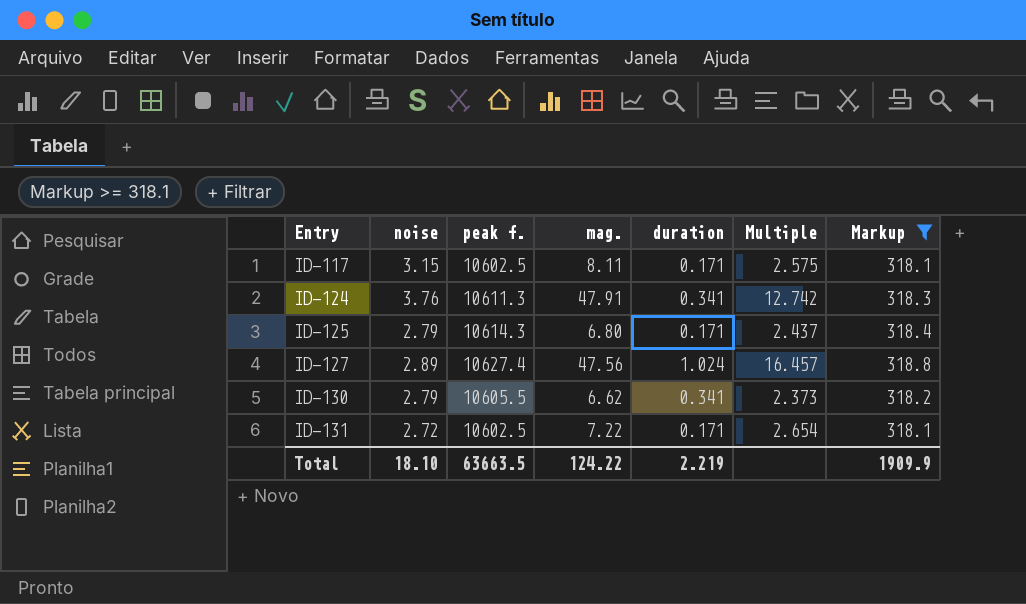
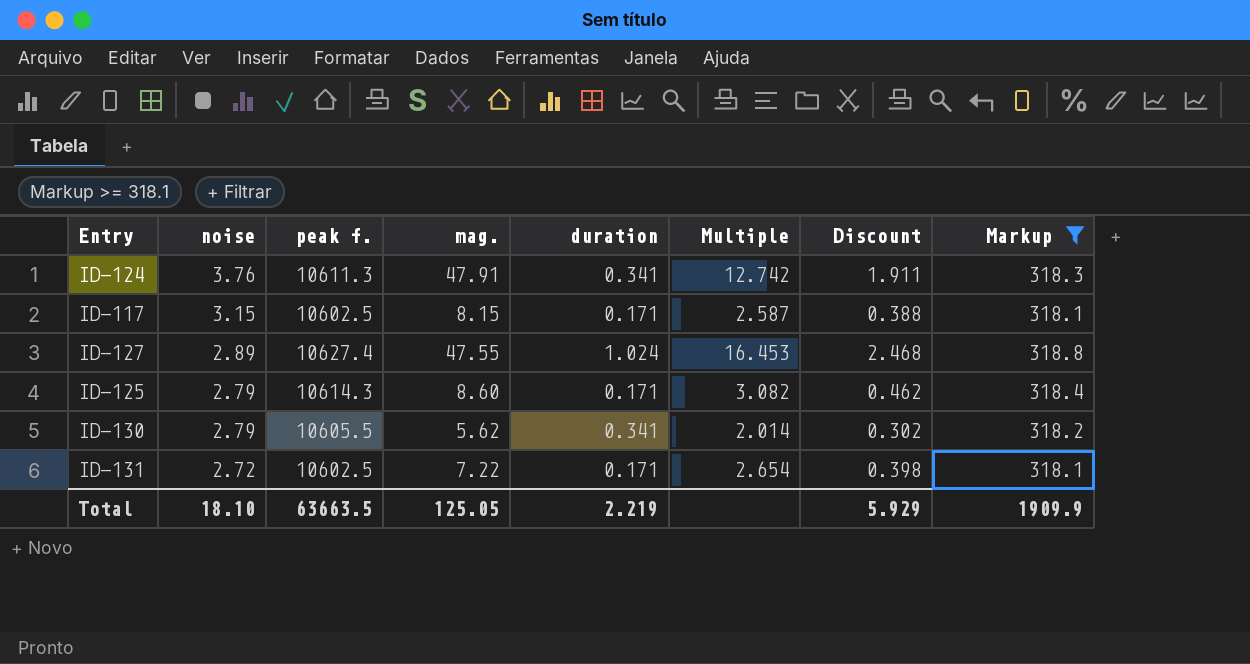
row order: Entry ascending -> noise descending
column Discount | formula: none -> [Multiple] * 0.15
ID-117 | mag.: 8.11 -> 8.15
ID-117 | Multiple: 2.575 -> 2.587
ID-127 | mag.: 47.56 -> 47.55
ID-127 | Multiple: 16.457 -> 16.453
ID-125 | mag.: 6.80 -> 8.60
ID-125 | Multiple: 2.437 -> 3.082
ID-130 | mag.: 6.62 -> 5.62
ID-130 | Multiple: 2.373 -> 2.014
Total | mag.: 124.22 -> 125.05

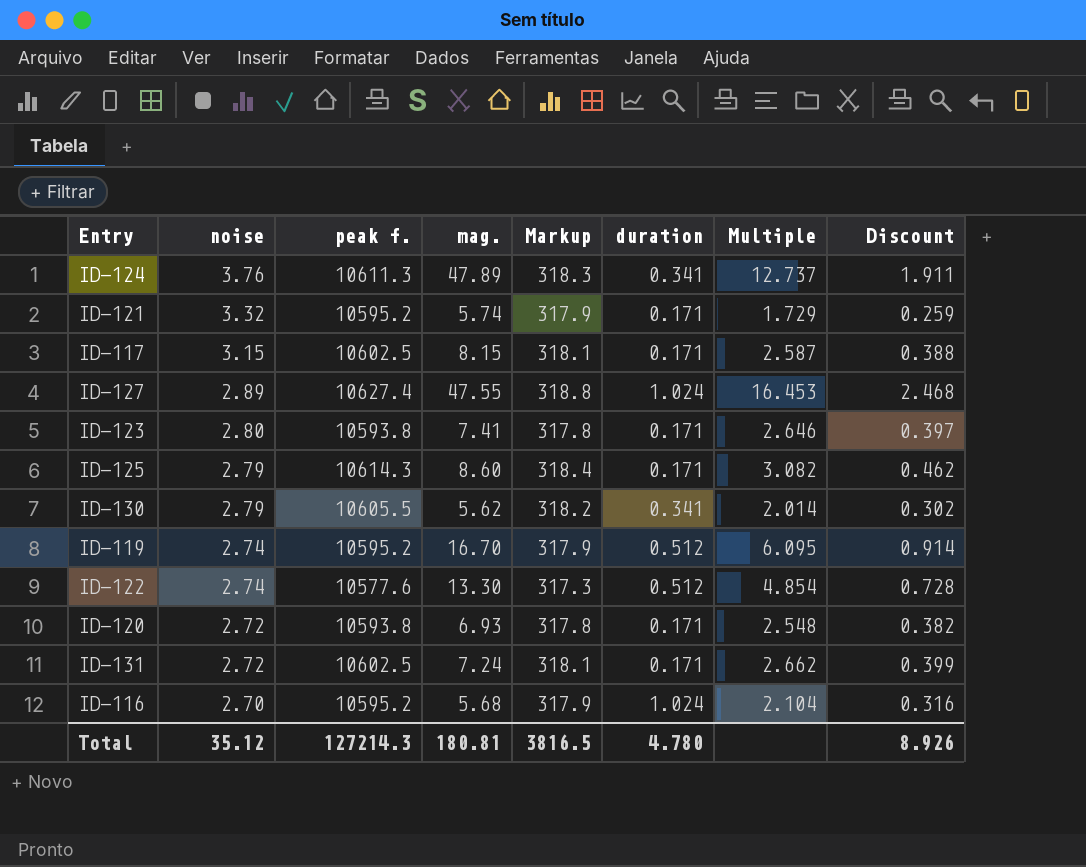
filter: Markup >= 318.1 -> none
column Markup | position: 8 -> 5
ID-124 | mag.: 47.91 -> 47.89
ID-124 | Multiple: 12.742 -> 12.737
ID-131 | mag.: 7.22 -> 7.24
ID-131 | Multiple: 2.654 -> 2.662
ID-131 | Discount: 0.398 -> 0.399
Total | noise: 18.10 -> 35.12
Total | peak f.: 63663.5 -> 127214.3
Total | mag.: 125.05 -> 180.81
Total | Markup: 1909.9 -> 3816.5
Total | duration: 2.219 -> 4.780
Total | Discount: 5.929 -> 8.926

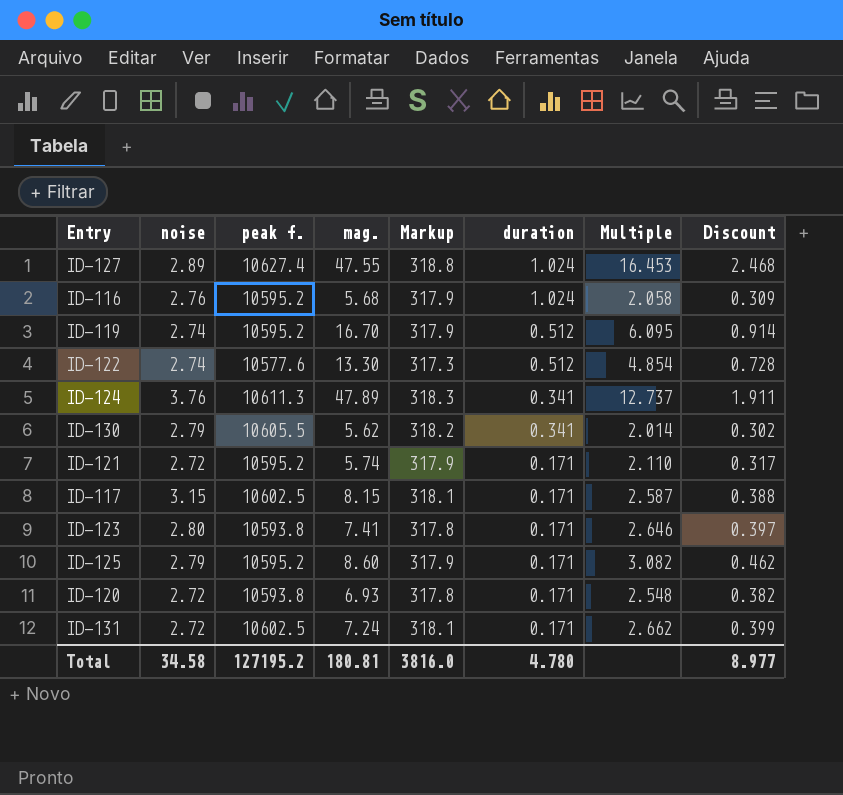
row order: noise descending -> duration descending
ID-116 | noise: 2.70 -> 2.76
ID-116 | Multiple: 2.104 -> 2.058
ID-116 | Discount: 0.316 -> 0.309
ID-121 | noise: 3.32 -> 2.72
ID-121 | Multiple: 1.729 -> 2.110
ID-121 | Discount: 0.259 -> 0.317
ID-125 | peak f.: 10614.3 -> 10595.2
ID-125 | Markup: 318.4 -> 317.9
Total | noise: 35.12 -> 34.58
Total | peak f.: 127214.3 -> 127195.2
Total | Markup: 3816.5 -> 3816.0
Total | Discount: 8.926 -> 8.977

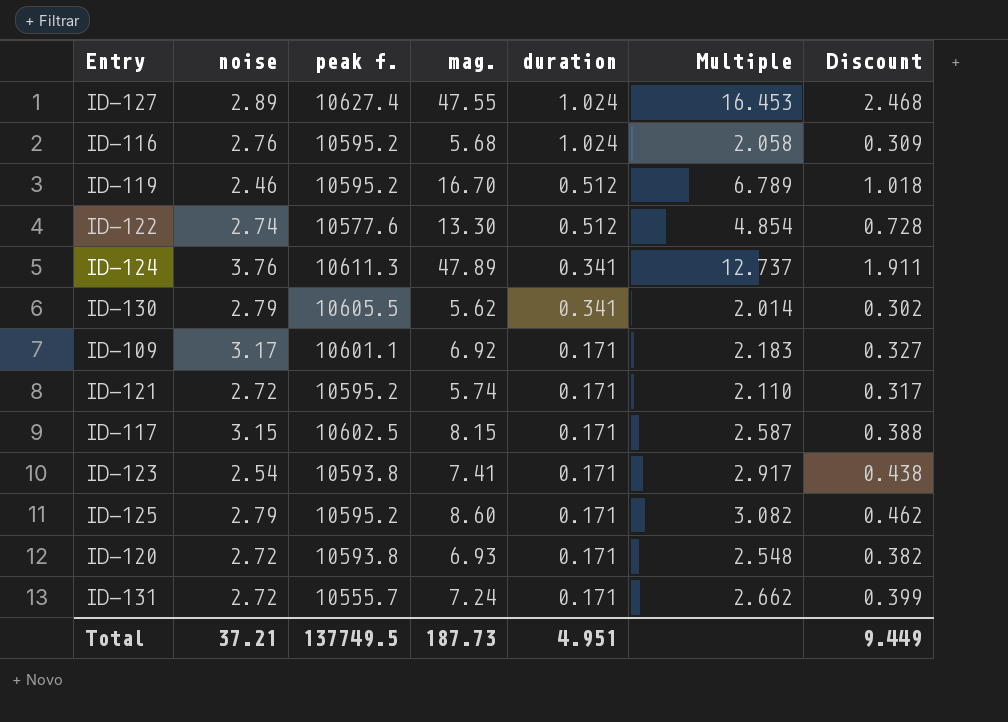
column Markup | formula: [peak f.] * 0.03 -> none
ID-119 | noise: 2.74 -> 2.46
ID-119 | Multiple: 6.095 -> 6.789
ID-119 | Discount: 0.914 -> 1.018
row ID-109: none -> 3.17 | 10601.1 | 6.92 | 0.171 | 2.183 | 0.327
ID-123 | noise: 2.80 -> 2.54
ID-123 | Multiple: 2.646 -> 2.917
ID-123 | Discount: 0.397 -> 0.438
ID-131 | peak f.: 10602.5 -> 10555.7
Total | noise: 34.58 -> 37.21
Total | peak f.: 127195.2 -> 137749.5
Total | mag.: 180.81 -> 187.73
Total | duration: 4.780 -> 4.951
Total | Discount: 8.977 -> 9.449

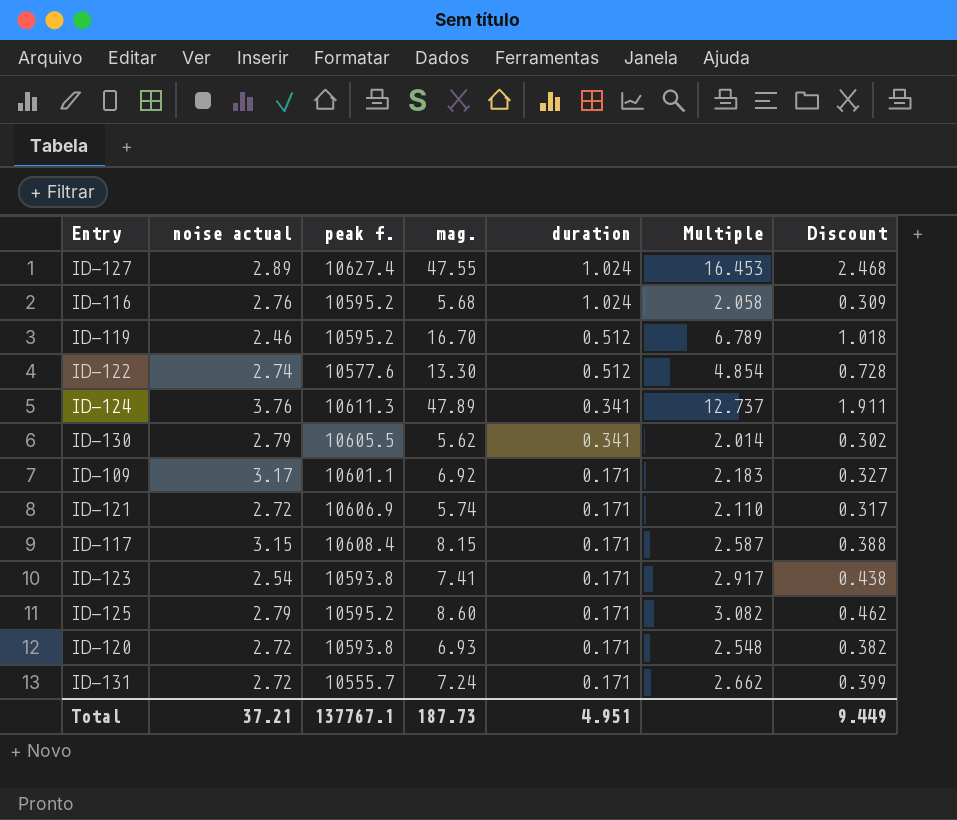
column name: noise -> noise actual
ID-121 | peak f.: 10595.2 -> 10606.9
ID-117 | peak f.: 10602.5 -> 10608.4
Total | peak f.: 137749.5 -> 137767.1

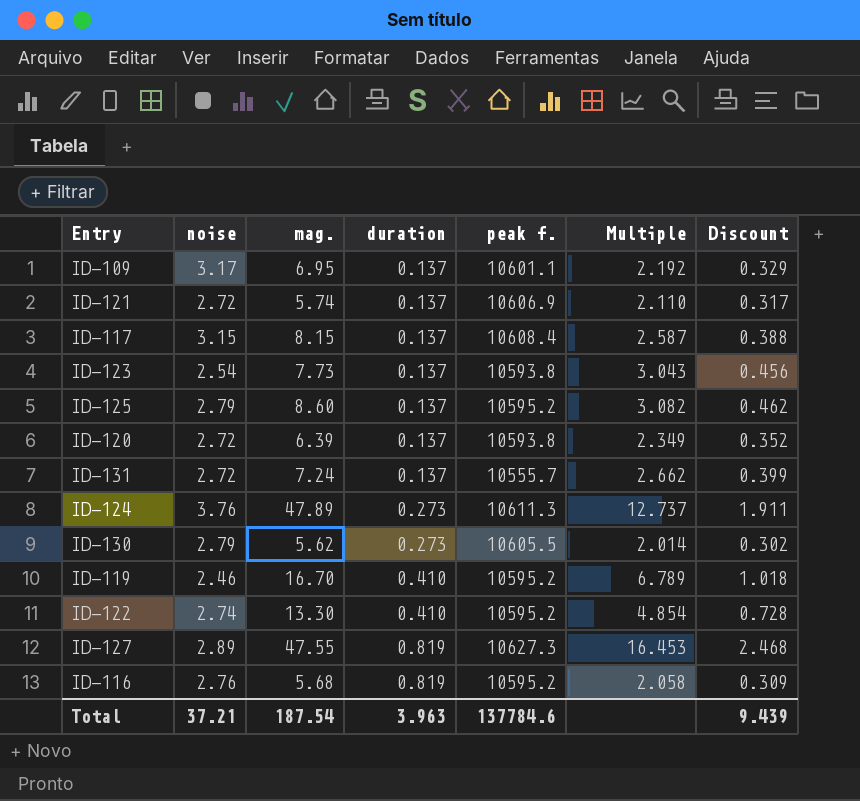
row order: duration descending -> duration ascending
column name: noise actual -> noise
column peak f. | position: 3 -> 5
ID-109 | mag.: 6.92 -> 6.95
ID-109 | duration: 0.171 -> 0.137
ID-109 | Multiple: 2.183 -> 2.192
ID-109 | Discount: 0.327 -> 0.329
ID-121 | duration: 0.171 -> 0.137
ID-117 | duration: 0.171 -> 0.137
ID-123 | mag.: 7.41 -> 7.73
ID-123 | duration: 0.171 -> 0.137
ID-123 | Multiple: 2.917 -> 3.043
ID-123 | Discount: 0.438 -> 0.456
ID-125 | duration: 0.171 -> 0.137
ID-120 | mag.: 6.93 -> 6.39
ID-120 | duration: 0.171 -> 0.137
ID-120 | Multiple: 2.548 -> 2.349
ID-120 | Discount: 0.382 -> 0.352
ID-131 | duration: 0.171 -> 0.137
ID-124 | duration: 0.341 -> 0.273
ID-130 | duration: 0.341 -> 0.273
ID-119 | duration: 0.512 -> 0.410
ID-122 | duration: 0.512 -> 0.410
ID-122 | peak f.: 10577.6 -> 10595.2
ID-127 | duration: 1.024 -> 0.819
ID-127 | peak f.: 10627.4 -> 10627.3
ID-116 | duration: 1.024 -> 0.819
Total | mag.: 187.73 -> 187.54
Total | duration: 4.951 -> 3.963
Total | peak f.: 137767.1 -> 137784.6
Total | Discount: 9.449 -> 9.439

